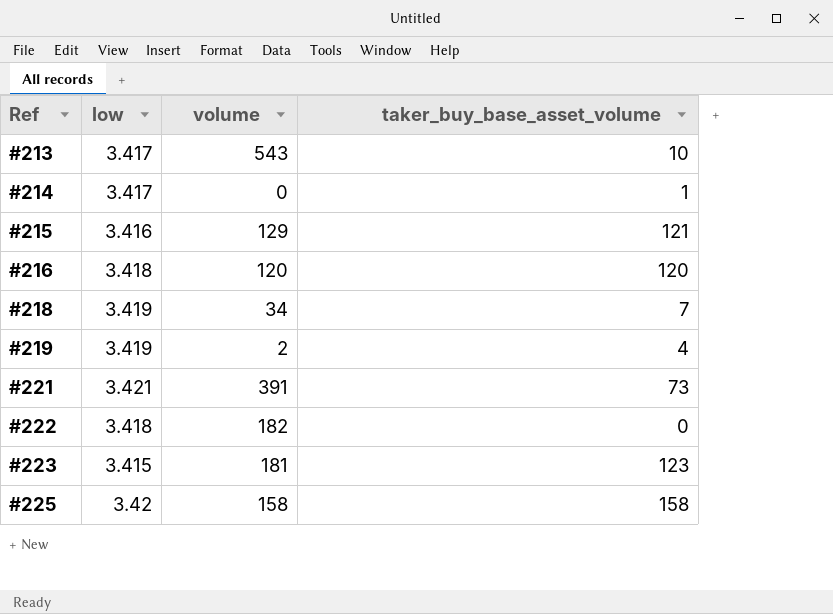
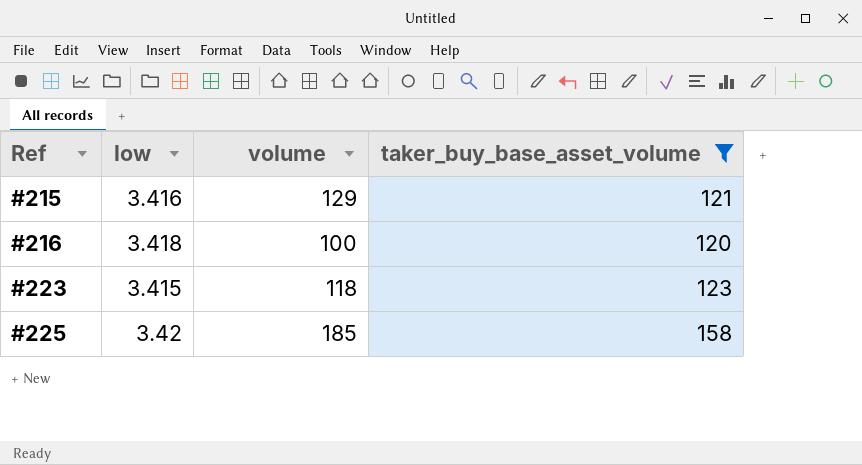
filter: none -> taker_buy_base_asset_volume >= 120
#216 | volume: 120 -> 100
#223 | volume: 181 -> 118
#225 | volume: 158 -> 185

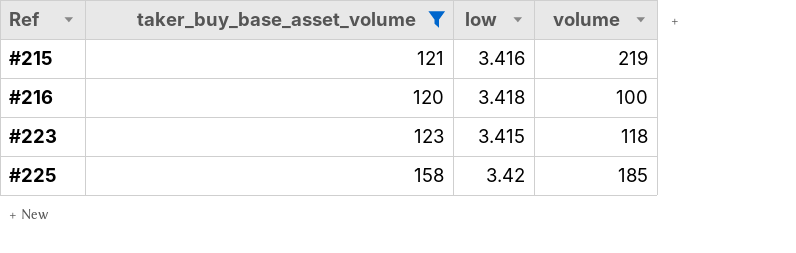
column taker_buy_base_asset_volume | position: 4 -> 2
#215 | volume: 129 -> 219

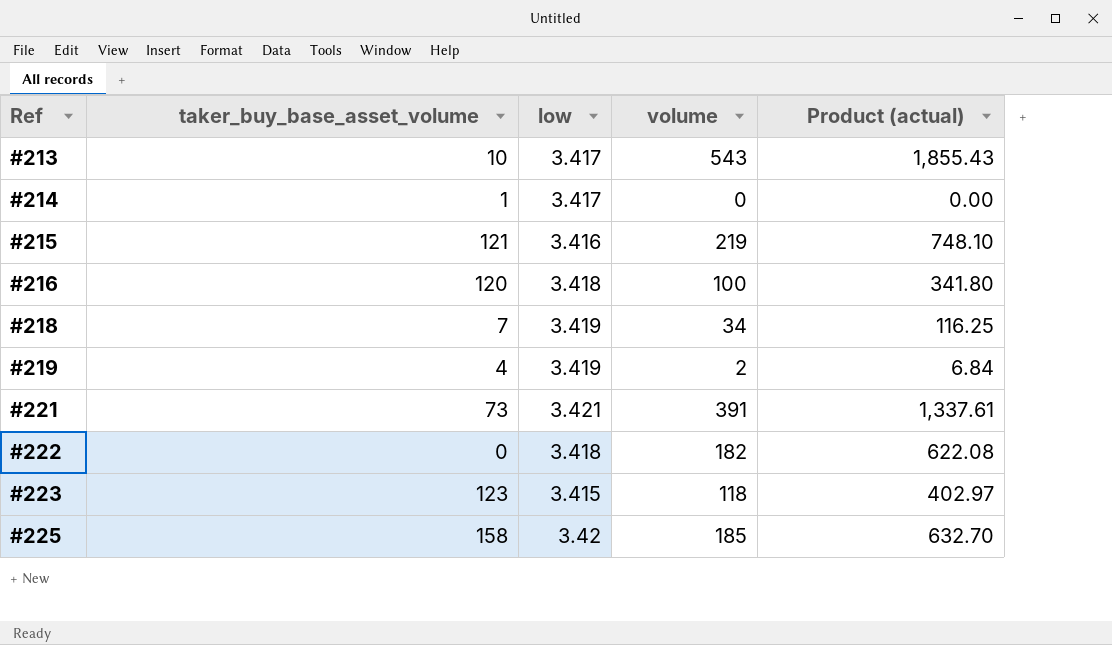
filter: taker_buy_base_asset_volume >= 120 -> none
column Product (actual) | formula: none -> [low] * [volume]

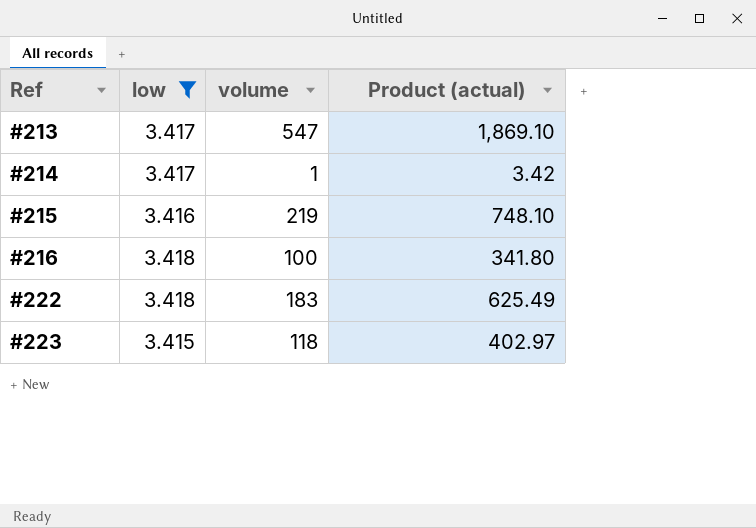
filter: none -> low <= 3.418
column taker_buy_base_asset_volume | position: 2 -> none
#213 | volume: 543 -> 547
#213 | Product (actual): 1,855.43 -> 1,869.10
#214 | volume: 0 -> 1
#214 | Product (actual): 0.00 -> 3.42
#222 | volume: 182 -> 183
#222 | Product (actual): 622.08 -> 625.49

